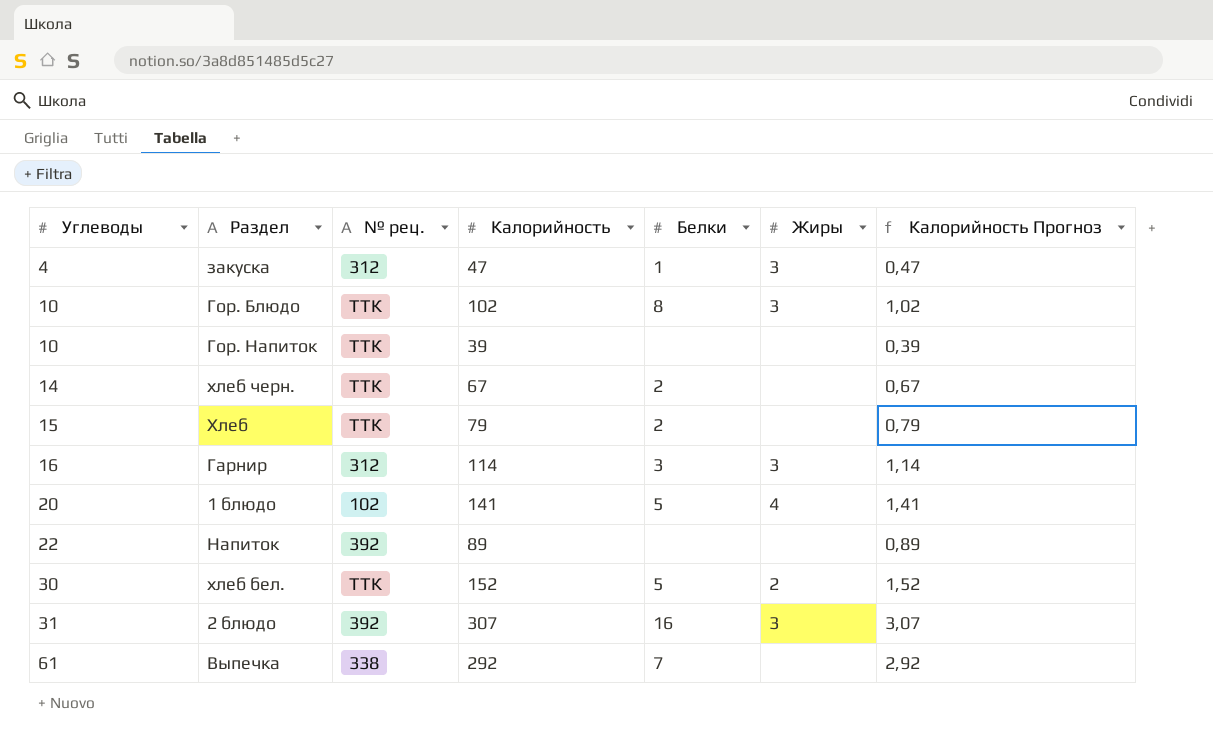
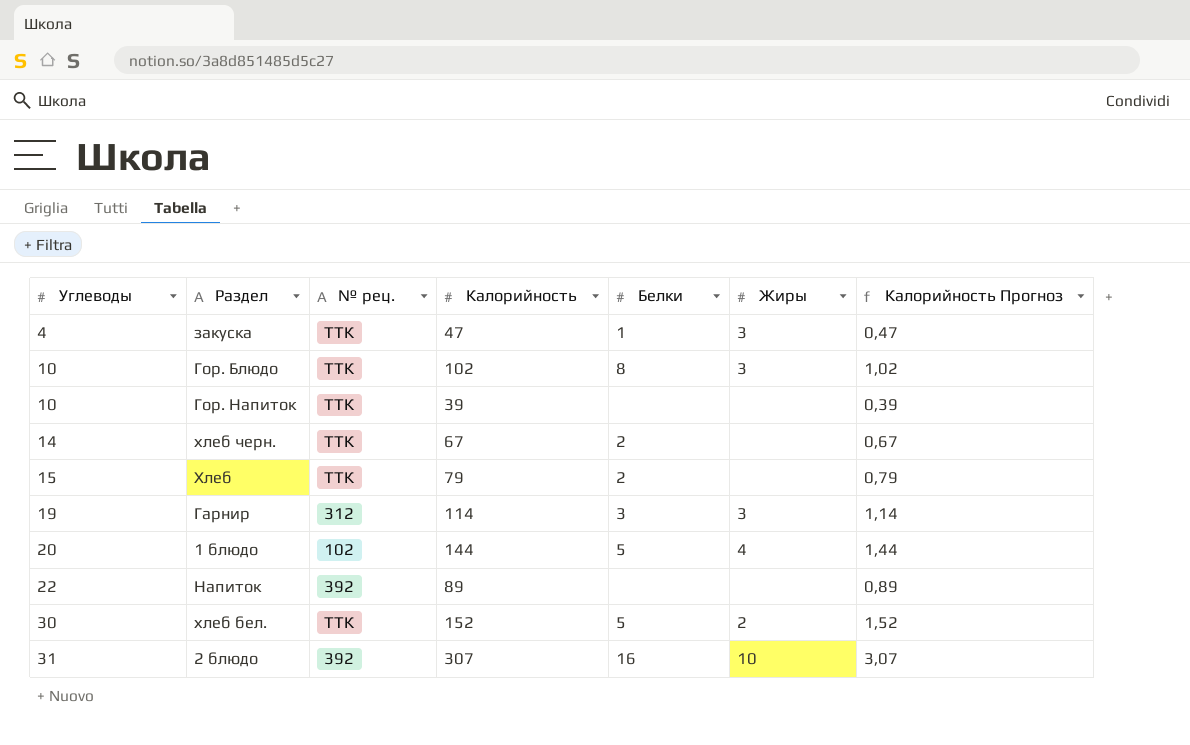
row Выпечка: 61 | 338 | 292 | 7 | none | 2,92 -> none
закуска | № рец.: 312 -> ТТК
Гарнир | Углеводы: 16 -> 19
1 блюдо | Калорийность: 141 -> 144
1 блюдо | Калорийность Прогноз: 1,41 -> 1,44
2 блюдо | Жиры: 3 -> 10

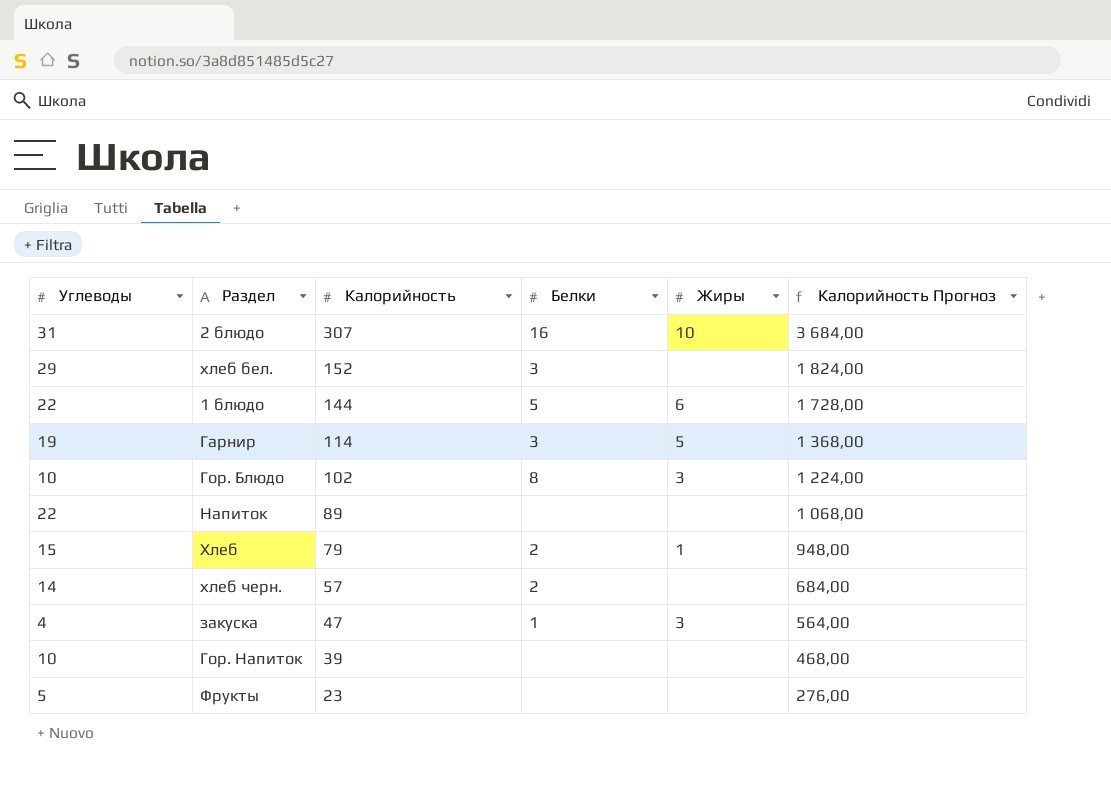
row order: Углеводы ascending -> Калорийность descending
column № рец. | position: 3 -> none
column Калорийность Прогноз | formula: [Калорийность] * 0,01 -> [Калорийность] * 12
хлеб бел. | Углеводы: 30 -> 29
хлеб бел. | Белки: 5 -> 3
хлеб бел. | Жиры: 2 -> none
1 блюдо | Углеводы: 20 -> 22
1 блюдо | Жиры: 4 -> 6
Гарнир | Жиры: 3 -> 5
Хлеб | Жиры: none -> 1
хлеб черн. | Калорийность: 67 -> 57
row Фрукты: none -> 5 | 23 | none | none | 276,00

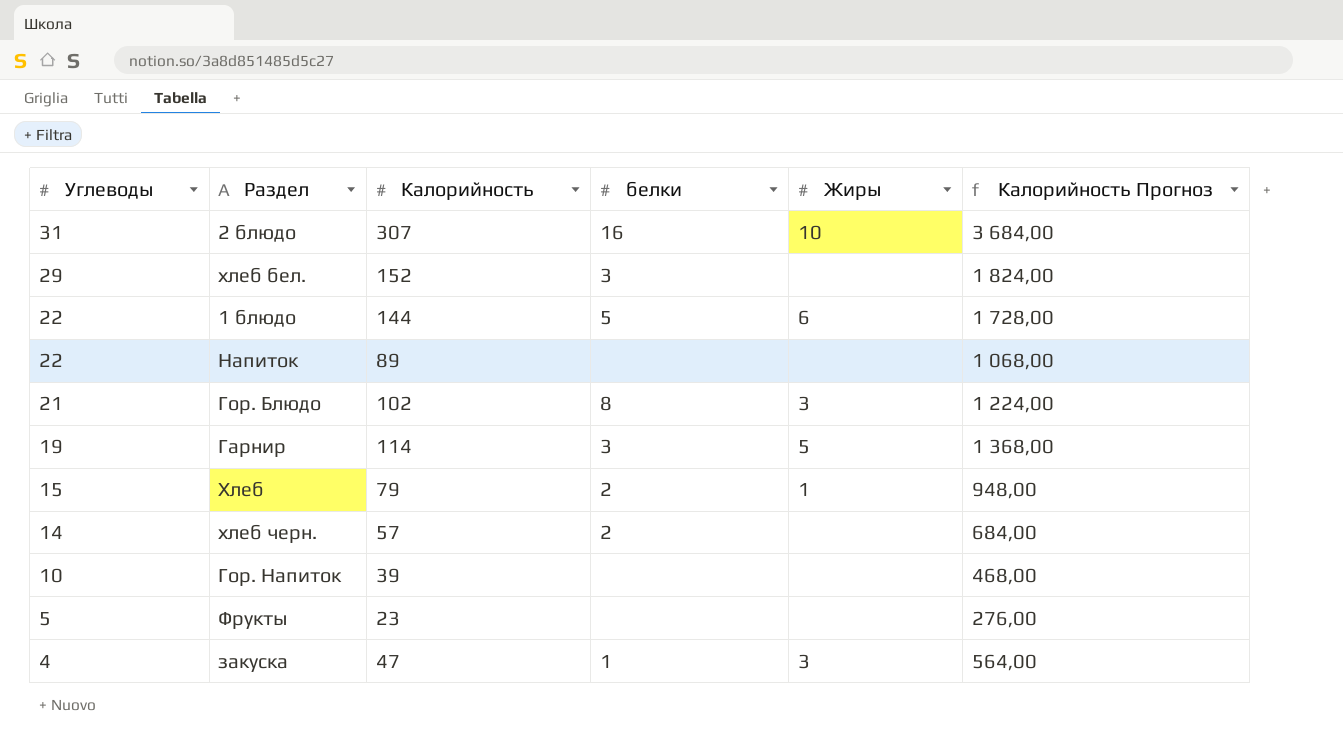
row order: Калорийность descending -> Углеводы descending
column name: Белки -> белки
Гор. Блюдо | Углеводы: 10 -> 21

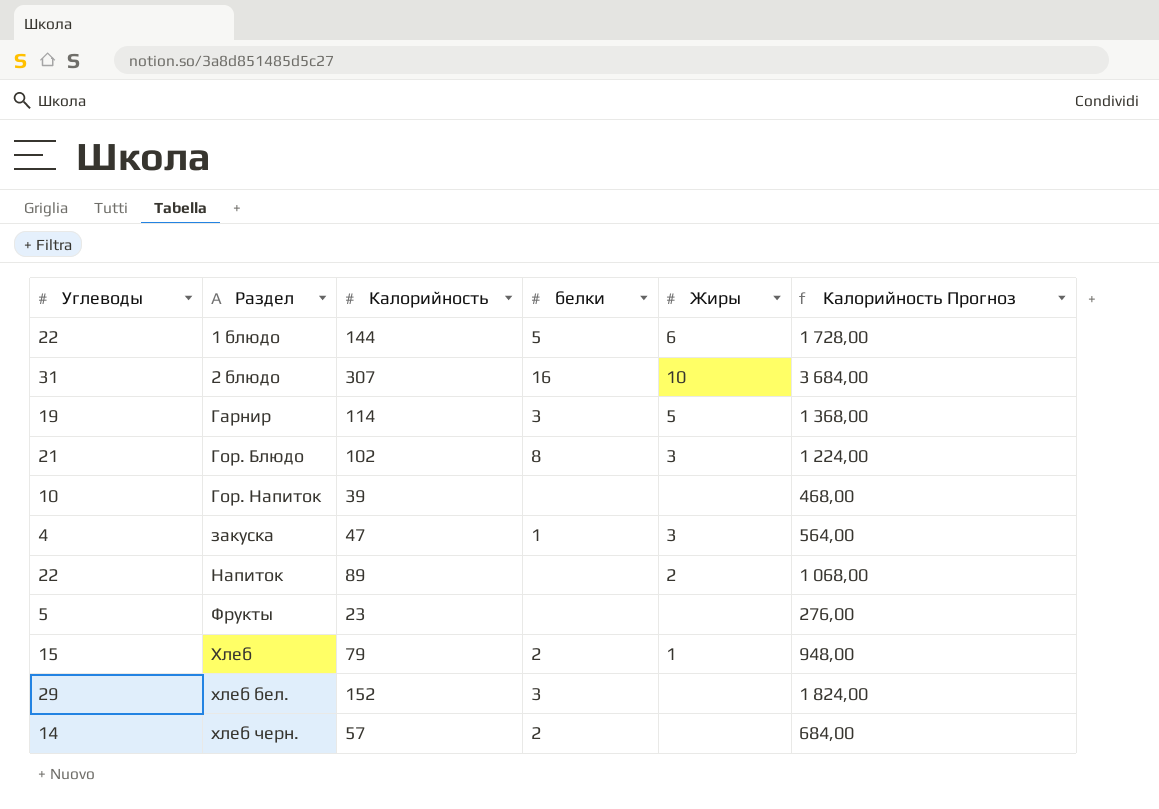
row order: Углеводы descending -> Раздел ascending
Напиток | Жиры: none -> 2

